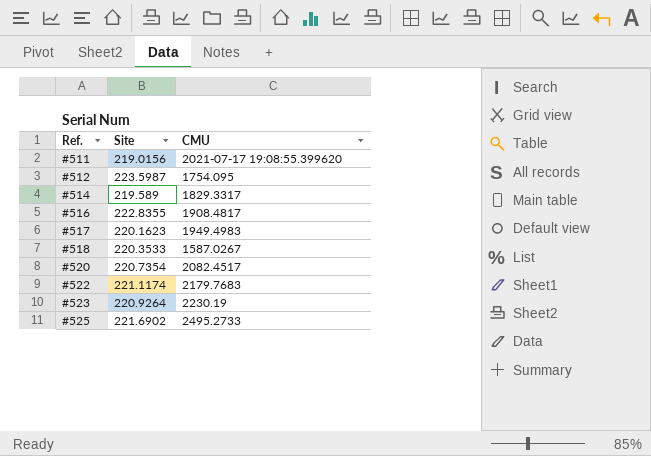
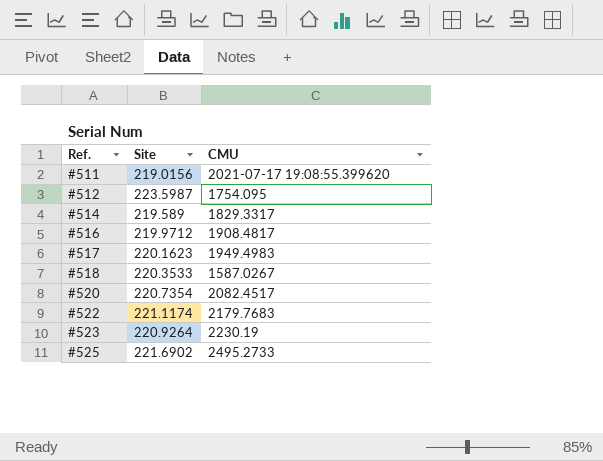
#516 | Site: 222.8355 -> 219.9712

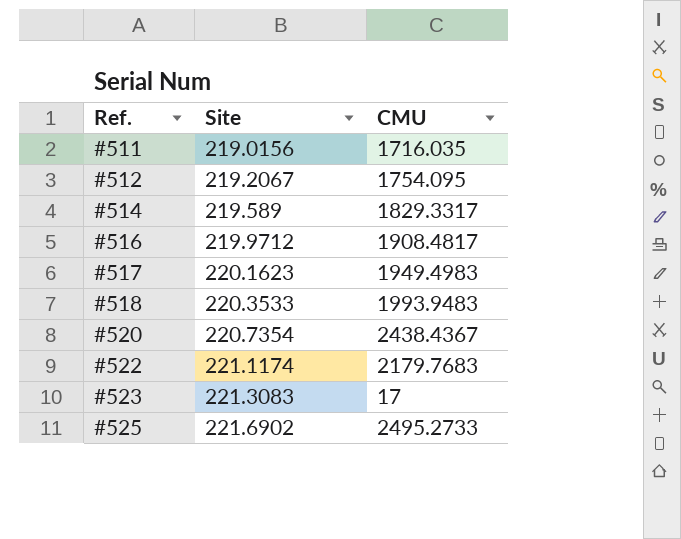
#511 | CMU: 2021-07-17 19:08:55.399620 -> 1716.035
#512 | Site: 223.5987 -> 219.2067
#518 | CMU: 1587.0267 -> 1993.9483
#520 | CMU: 2082.4517 -> 2438.4367
#523 | Site: 220.9264 -> 221.3083
#523 | CMU: 2230.19 -> 17

